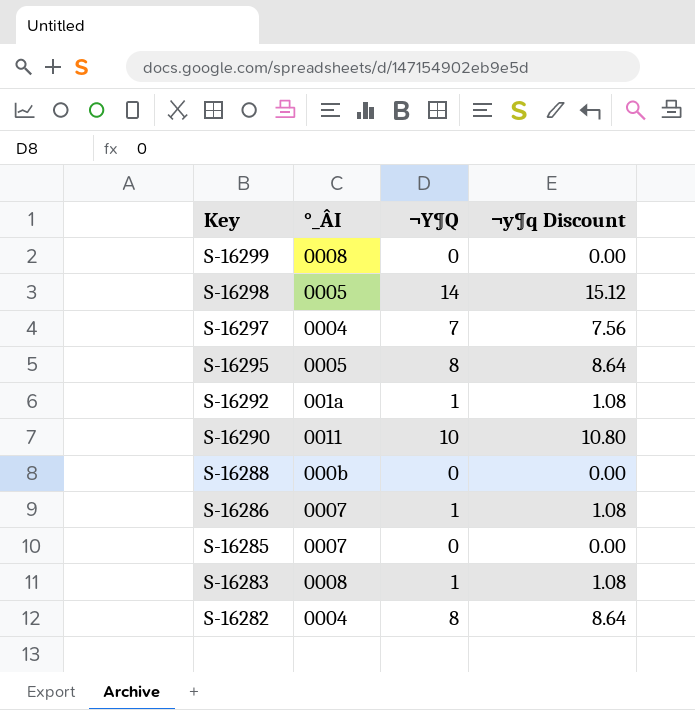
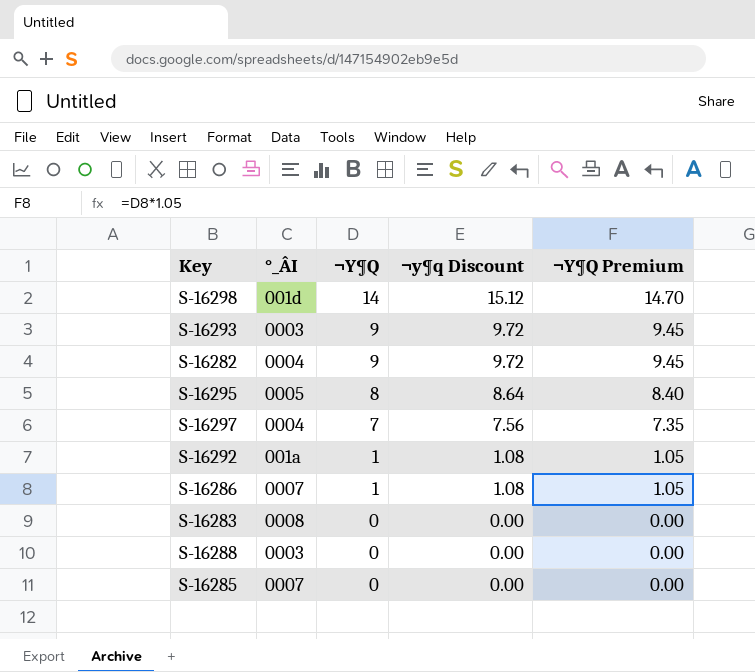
row order: Key descending -> ¬Y¶Q descending
column ¬Y¶Q Premium | formula: none -> [¬Y¶Q] * 1.05
row S-16299: 0008 | 0 | 0.00 -> none
row S-16290: 0011 | 10 | 10.80 -> none
S-16298 | °_ÂI: 0005 -> 001d
row S-16293: none -> 0003 | 9 | 9.72 | 9.45
S-16282 | ¬Y¶Q: 8 -> 9
S-16282 | ¬y¶q Discount: 8.64 -> 9.72
S-16283 | ¬Y¶Q: 1 -> 0
S-16283 | ¬y¶q Discount: 1.08 -> 0.00
S-16288 | °_ÂI: 000b -> 0003

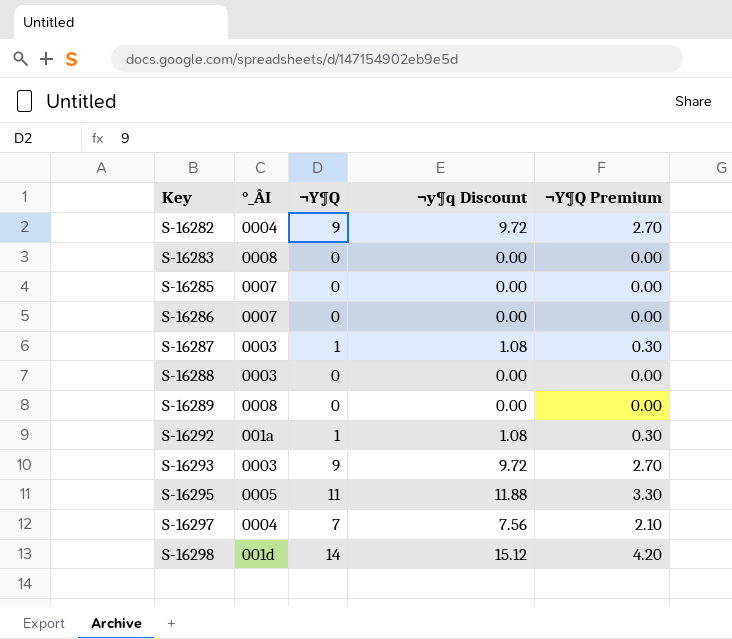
row order: ¬Y¶Q descending -> Key ascending
column ¬Y¶Q Premium | formula: [¬Y¶Q] * 1.05 -> [¬Y¶Q] * 0.3
S-16286 | ¬Y¶Q: 1 -> 0
S-16286 | ¬y¶q Discount: 1.08 -> 0.00
row S-16287: none -> 0003 | 1 | 1.08 | 0.30
row S-16289: none -> 0008 | 0 | 0.00 | 0.00
S-16295 | ¬Y¶Q: 8 -> 11
S-16295 | ¬y¶q Discount: 8.64 -> 11.88

